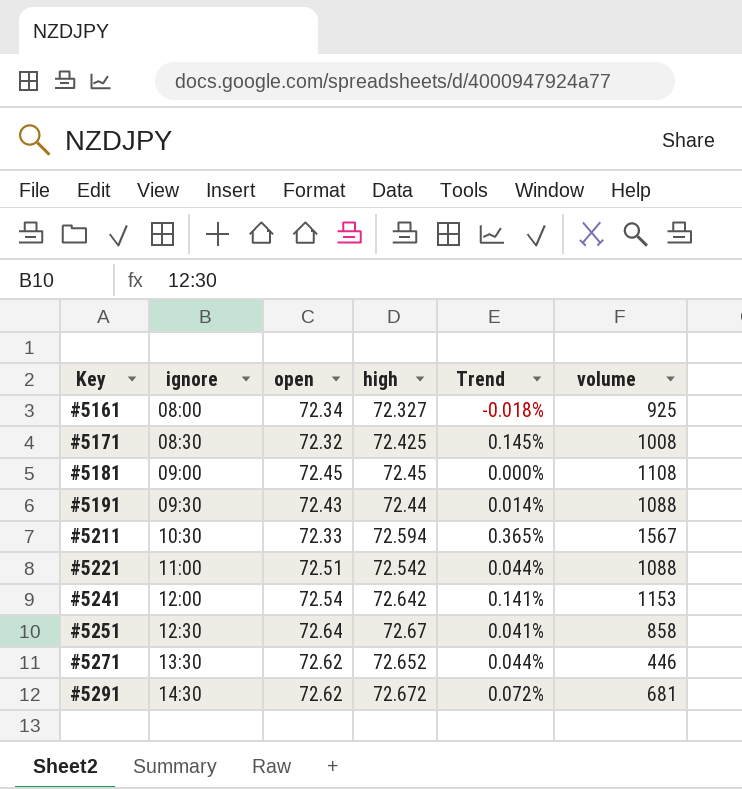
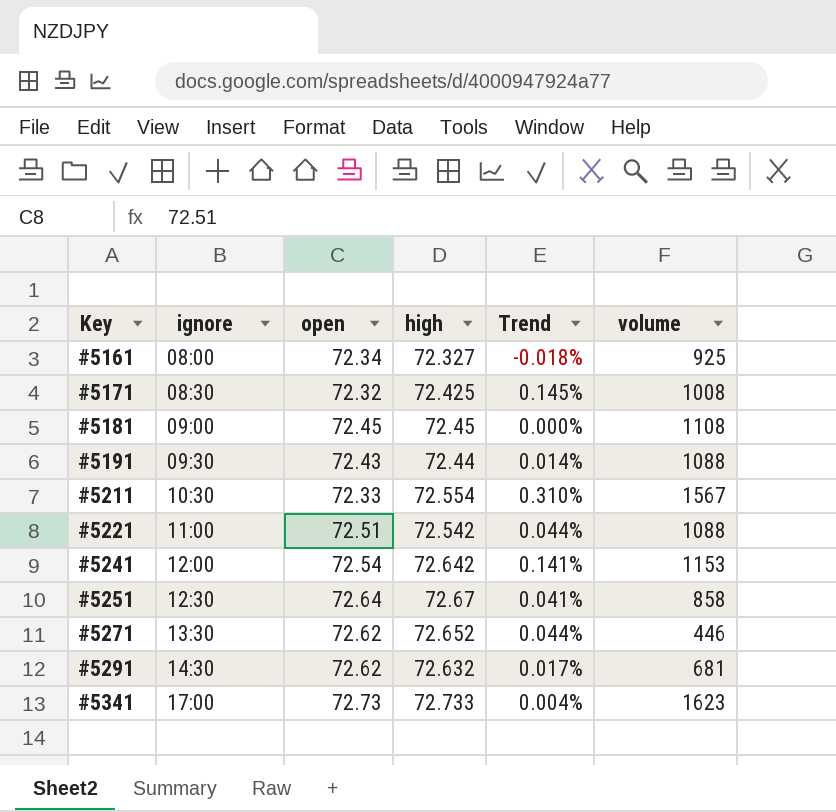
#5211 | high: 72.594 -> 72.554
#5211 | Trend: 0.365% -> 0.310%
#5291 | high: 72.672 -> 72.632
#5291 | Trend: 0.072% -> 0.017%
row #5341: none -> 17:00 | 72.73 | 72.733 | 0.004% | 1623

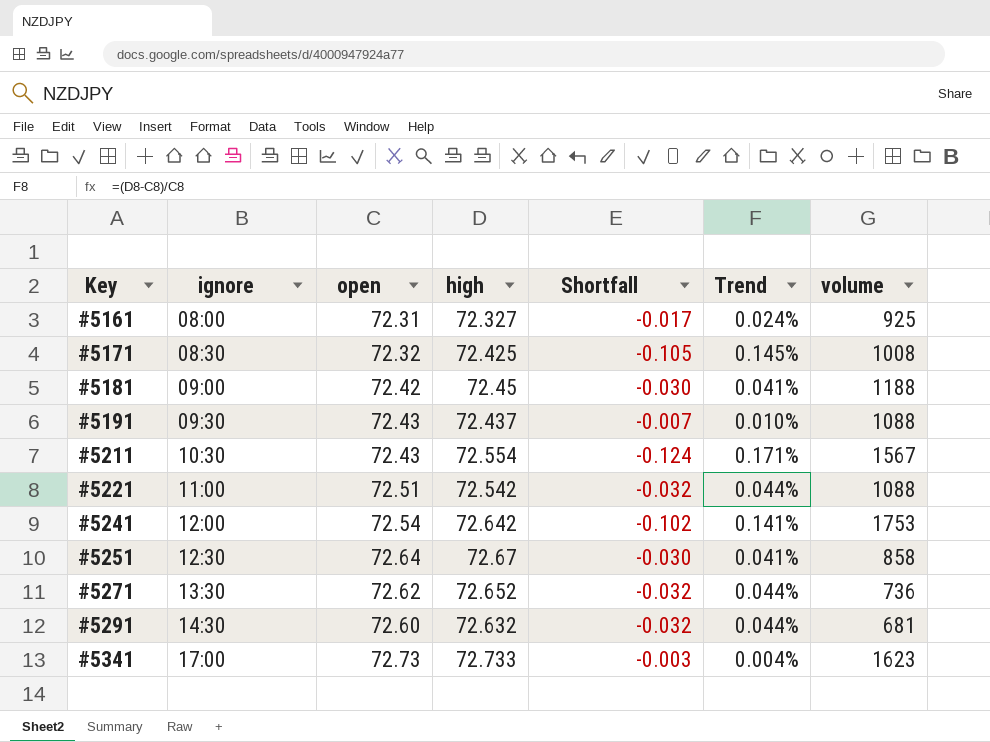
column Shortfall | formula: none -> [open] - [high]
#5161 | open: 72.34 -> 72.31
#5161 | Trend: -0.018% -> 0.024%
#5181 | open: 72.45 -> 72.42
#5181 | Trend: 0.000% -> 0.041%
#5181 | volume: 1108 -> 1188
#5191 | high: 72.44 -> 72.437
#5191 | Trend: 0.014% -> 0.010%
#5211 | open: 72.33 -> 72.43
#5211 | Trend: 0.310% -> 0.171%
#5241 | volume: 1153 -> 1753
#5271 | volume: 446 -> 736
#5291 | open: 72.62 -> 72.60
#5291 | Trend: 0.017% -> 0.044%

